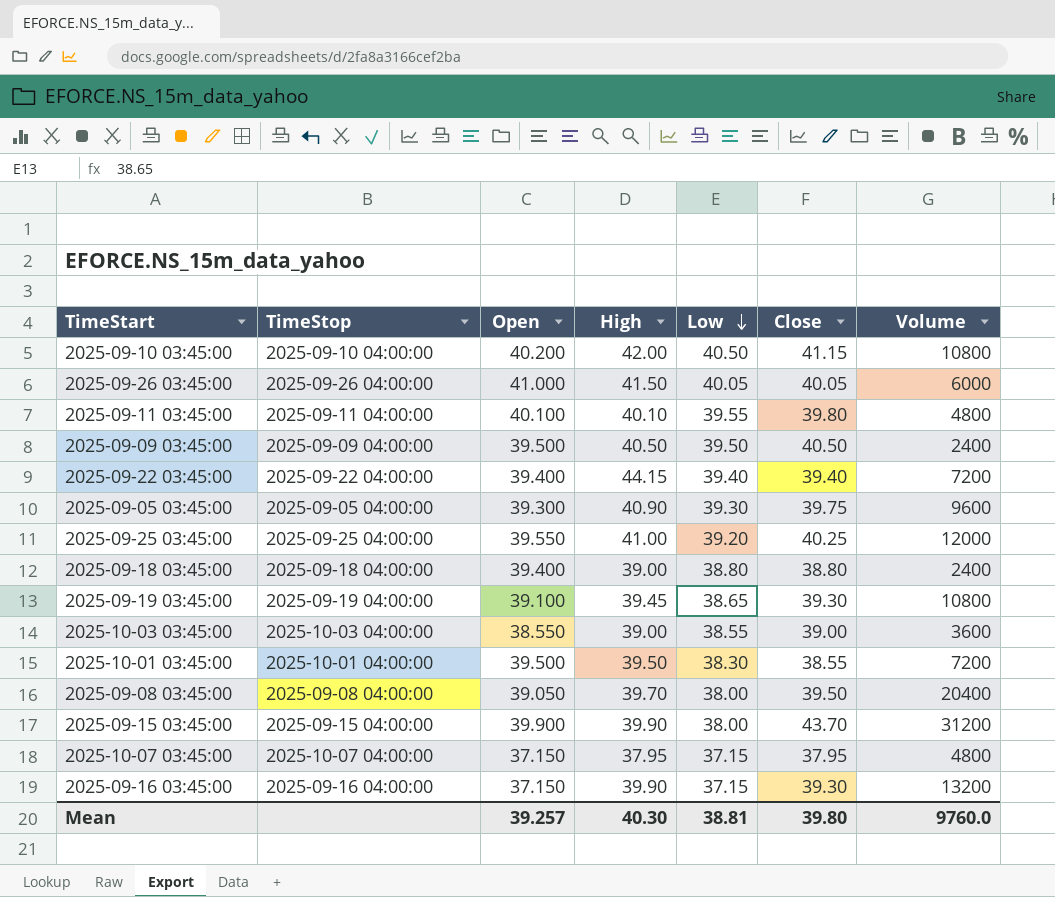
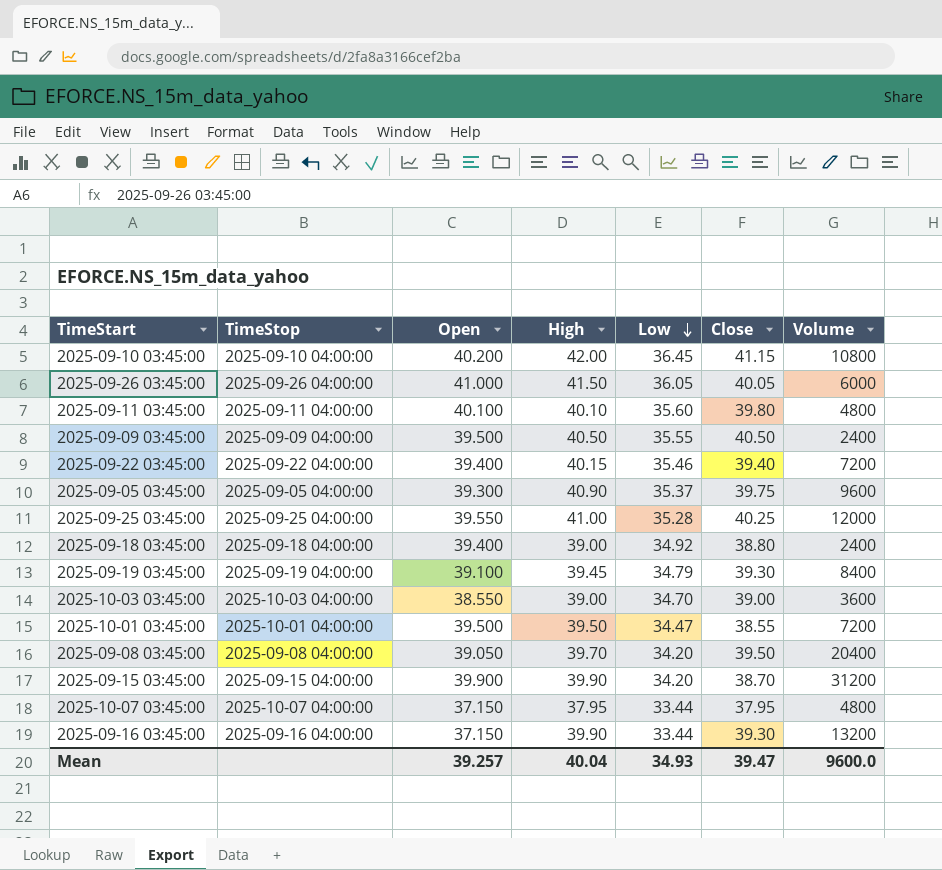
2025-09-10 03:45:00 | Low: 40.50 -> 36.45
2025-09-26 03:45:00 | Low: 40.05 -> 36.05
2025-09-11 03:45:00 | Low: 39.55 -> 35.60
2025-09-09 03:45:00 | Low: 39.50 -> 35.55
2025-09-22 03:45:00 | High: 44.15 -> 40.15
2025-09-22 03:45:00 | Low: 39.40 -> 35.46
2025-09-05 03:45:00 | Low: 39.30 -> 35.37
2025-09-25 03:45:00 | Low: 39.20 -> 35.28
2025-09-18 03:45:00 | Low: 38.80 -> 34.92
2025-09-19 03:45:00 | Low: 38.65 -> 34.79
2025-09-19 03:45:00 | Volume: 10800 -> 8400
2025-10-03 03:45:00 | Low: 38.55 -> 34.70
2025-10-01 03:45:00 | Low: 38.30 -> 34.47
2025-09-08 03:45:00 | Low: 38.00 -> 34.20
2025-09-15 03:45:00 | Low: 38.00 -> 34.20
2025-09-15 03:45:00 | Close: 43.70 -> 38.70
2025-10-07 03:45:00 | Low: 37.15 -> 33.44
2025-09-16 03:45:00 | Low: 37.15 -> 33.44
Mean | High: 40.30 -> 40.04
Mean | Low: 38.81 -> 34.93
Mean | Close: 39.80 -> 39.47
Mean | Volume: 9760.0 -> 9600.0

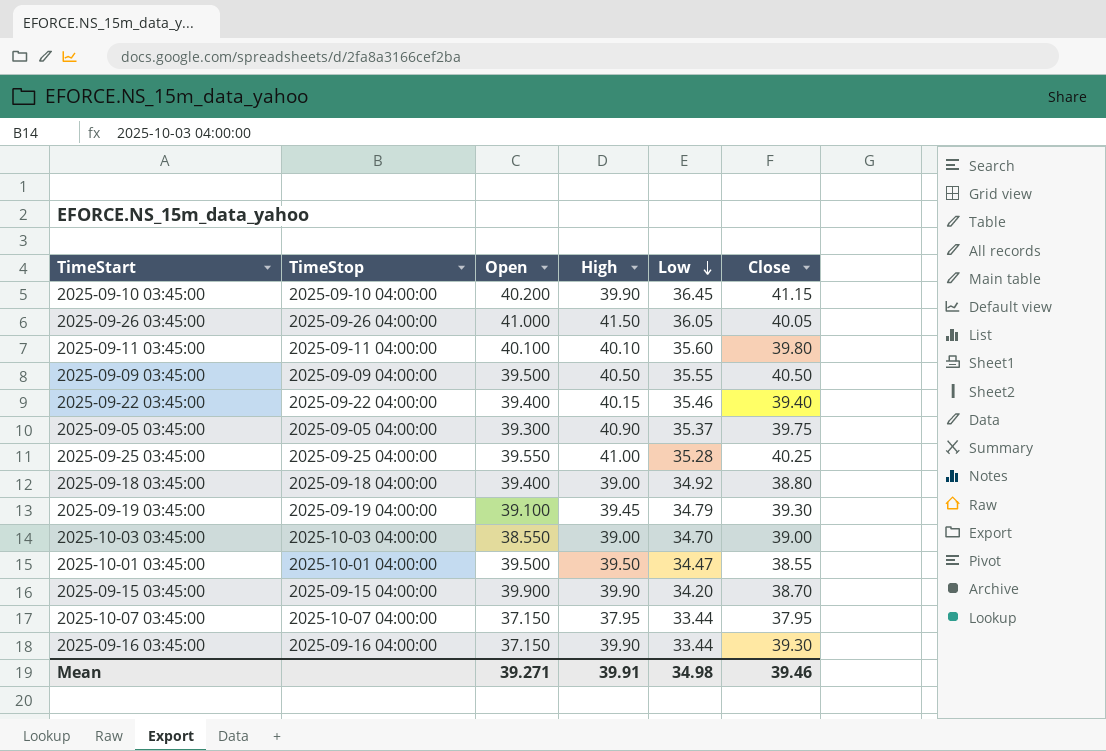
column Volume | position: 7 -> none
row 2025-09-08 03:45:00: 2025-09-08 04:00:00 | 39.050 | 39.70 | 34.20 | 39.50 | 20400 -> none
2025-09-10 03:45:00 | High: 42.00 -> 39.90
Mean | Open: 39.257 -> 39.271
Mean | High: 40.04 -> 39.91
Mean | Low: 34.93 -> 34.98
Mean | Close: 39.47 -> 39.46

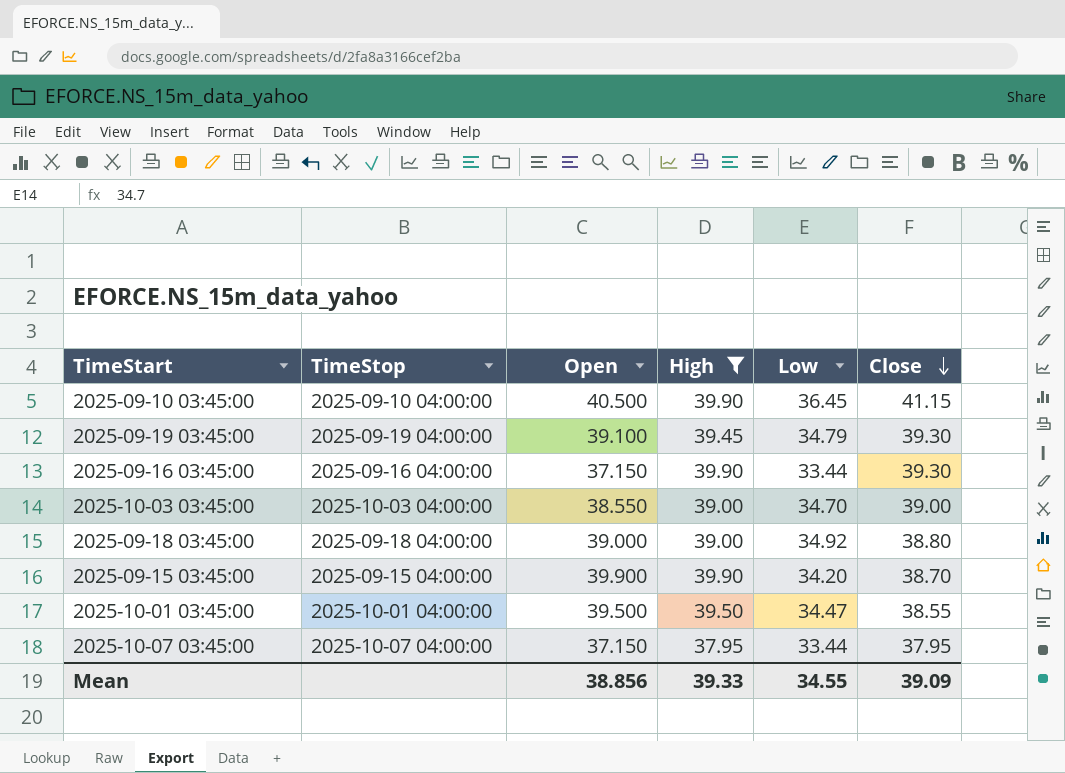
filter: none -> High <= 39.90
row order: Low descending -> Close descending
2025-09-10 03:45:00 | Open: 40.200 -> 40.500
2025-09-18 03:45:00 | Open: 39.400 -> 39.000
Mean | Open: 39.271 -> 38.856
Mean | High: 39.91 -> 39.33
Mean | Low: 34.98 -> 34.55
Mean | Close: 39.46 -> 39.09

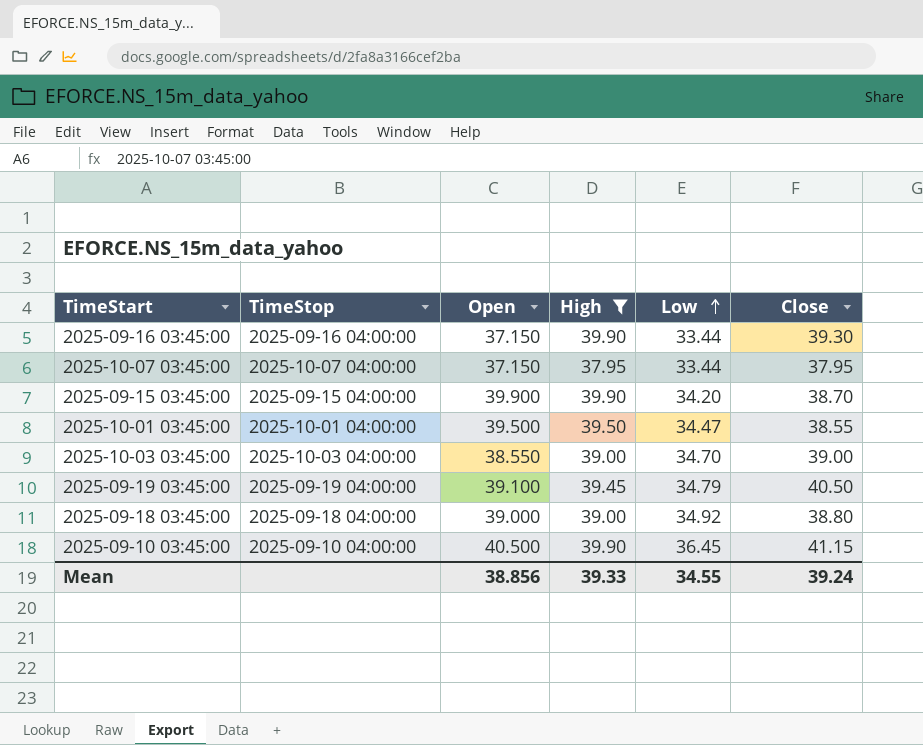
row order: Close descending -> Low ascending
2025-09-19 03:45:00 | Close: 39.30 -> 40.50
Mean | Close: 39.09 -> 39.24

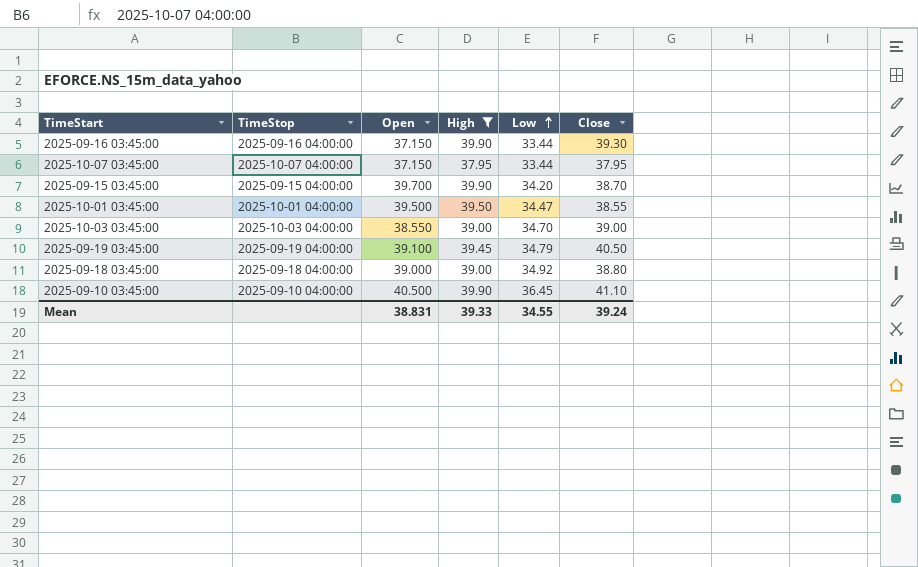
2025-09-15 03:45:00 | Open: 39.900 -> 39.700
2025-09-10 03:45:00 | Close: 41.15 -> 41.10
Mean | Open: 38.856 -> 38.831

